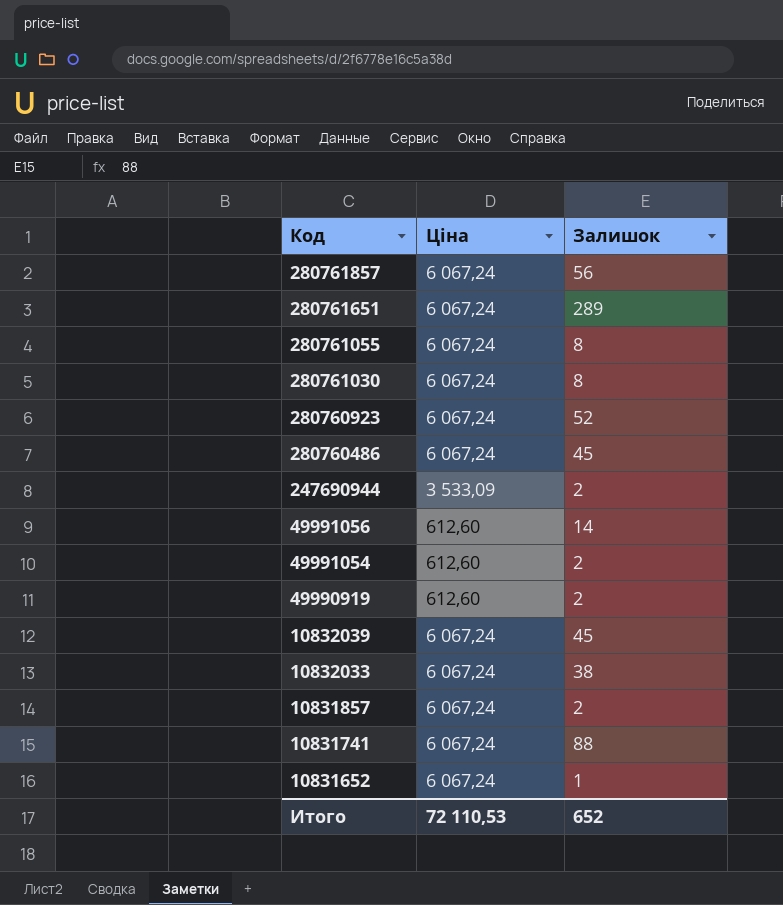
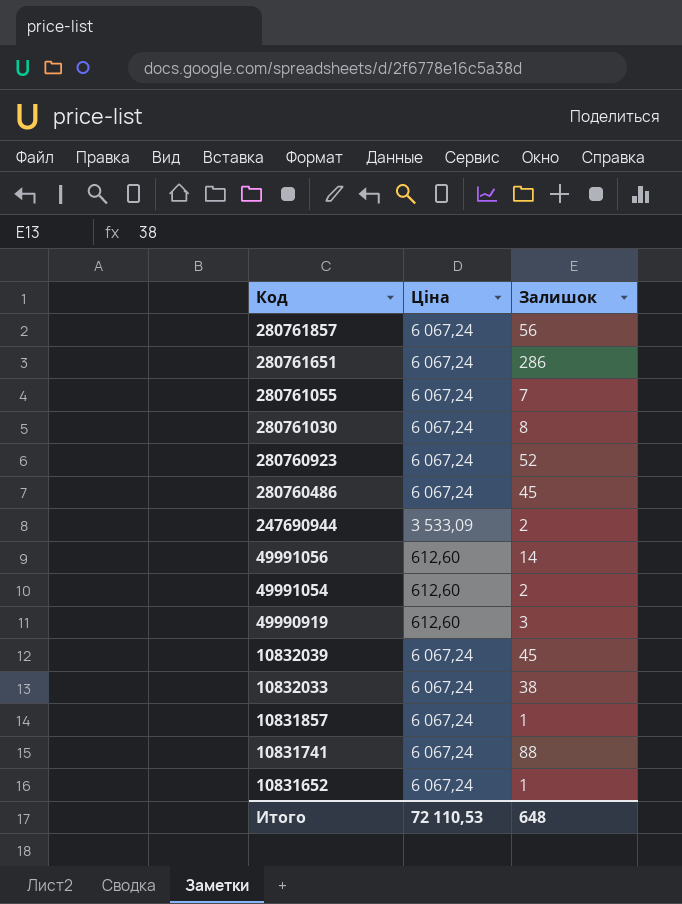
280761651 | Залишок: 289 -> 286
280761055 | Залишок: 8 -> 7
49990919 | Залишок: 2 -> 3
10831857 | Залишок: 2 -> 1
Итого | Залишок: 652 -> 648

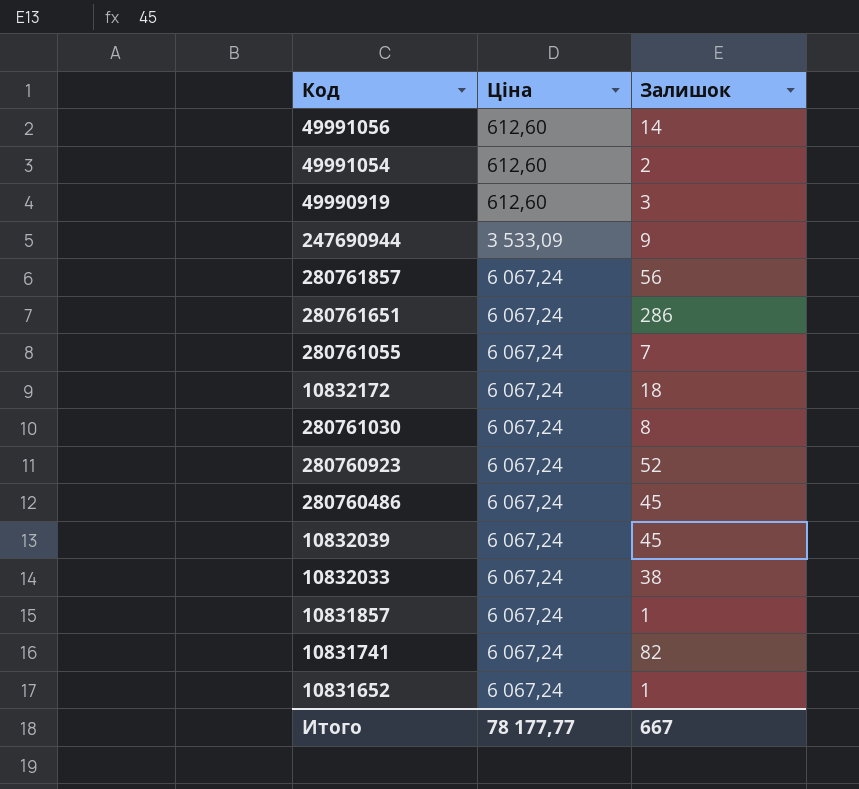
row order: Код descending -> Ціна ascending
247690944 | Залишок: 2 -> 9
row 10832172: none -> 6 067,24 | 18
10831741 | Залишок: 88 -> 82
Итого | Ціна: 72 110,53 -> 78 177,77
Итого | Залишок: 648 -> 667

